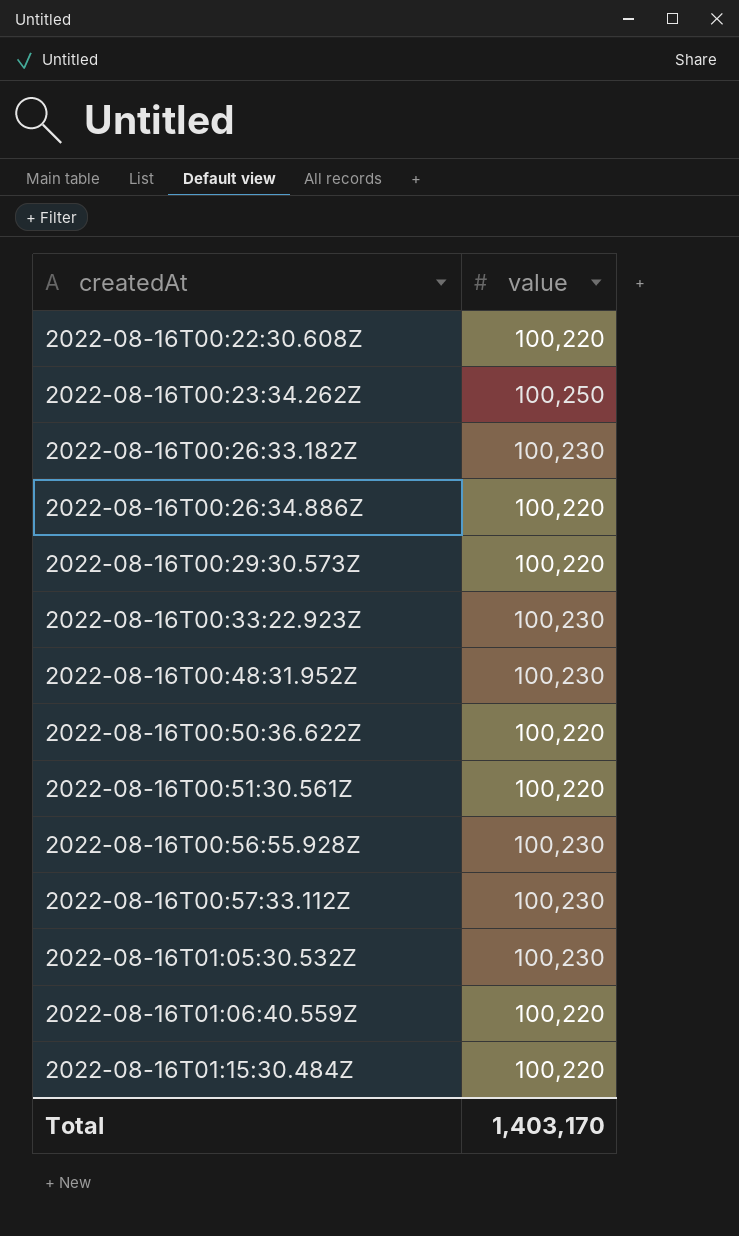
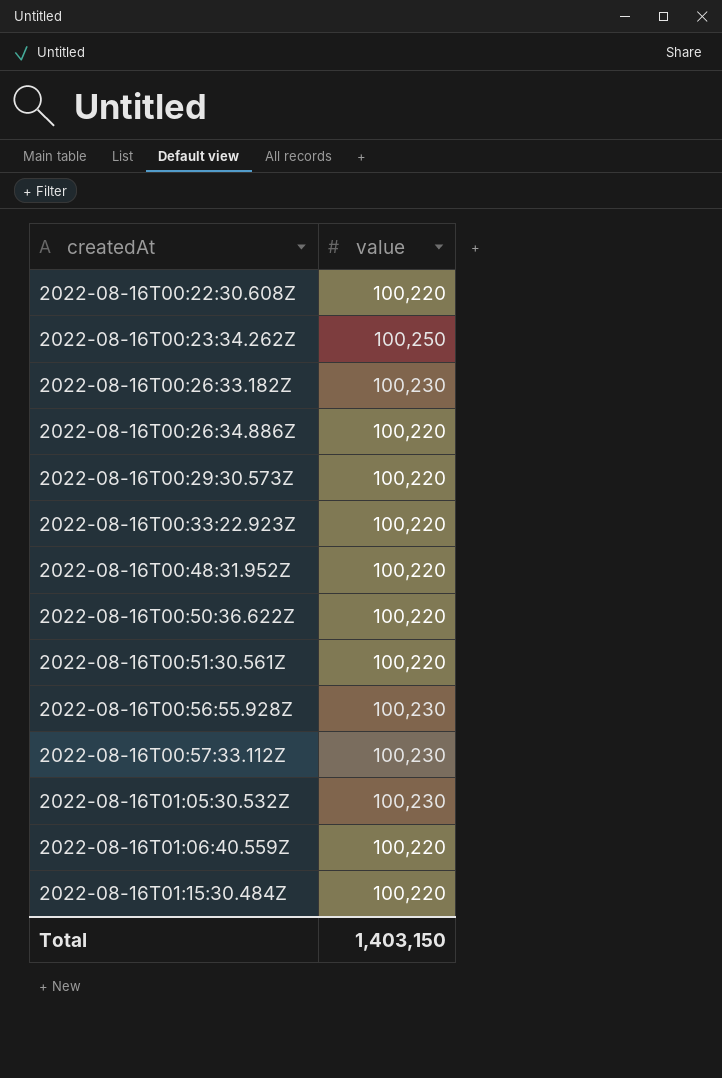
2022-08-16T00:33:22.923Z | value: 100,230 -> 100,220
2022-08-16T00:48:31.952Z | value: 100,230 -> 100,220
Total | value: 1,403,170 -> 1,403,150

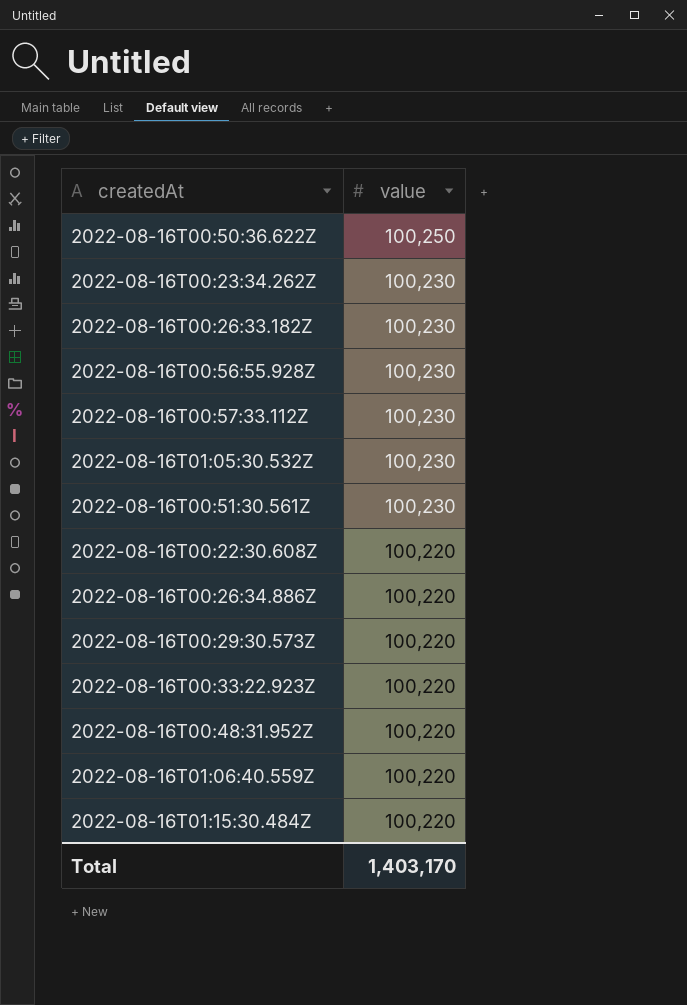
row order: createdAt ascending -> value descending
2022-08-16T00:50:36.622Z | value: 100,220 -> 100,250
2022-08-16T00:23:34.262Z | value: 100,250 -> 100,230
2022-08-16T00:51:30.561Z | value: 100,220 -> 100,230
Total | value: 1,403,150 -> 1,403,170

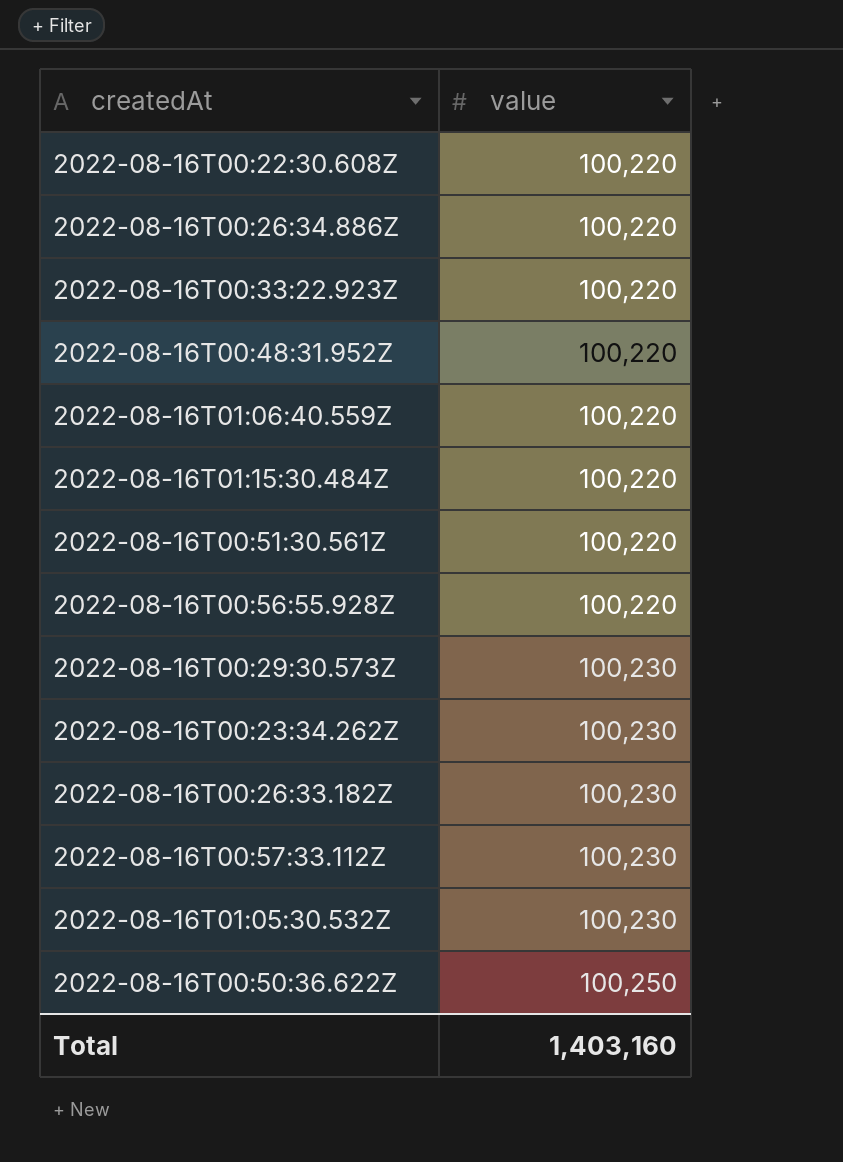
row order: value descending -> value ascending
2022-08-16T00:51:30.561Z | value: 100,230 -> 100,220
2022-08-16T00:56:55.928Z | value: 100,230 -> 100,220
2022-08-16T00:29:30.573Z | value: 100,220 -> 100,230
Total | value: 1,403,170 -> 1,403,160

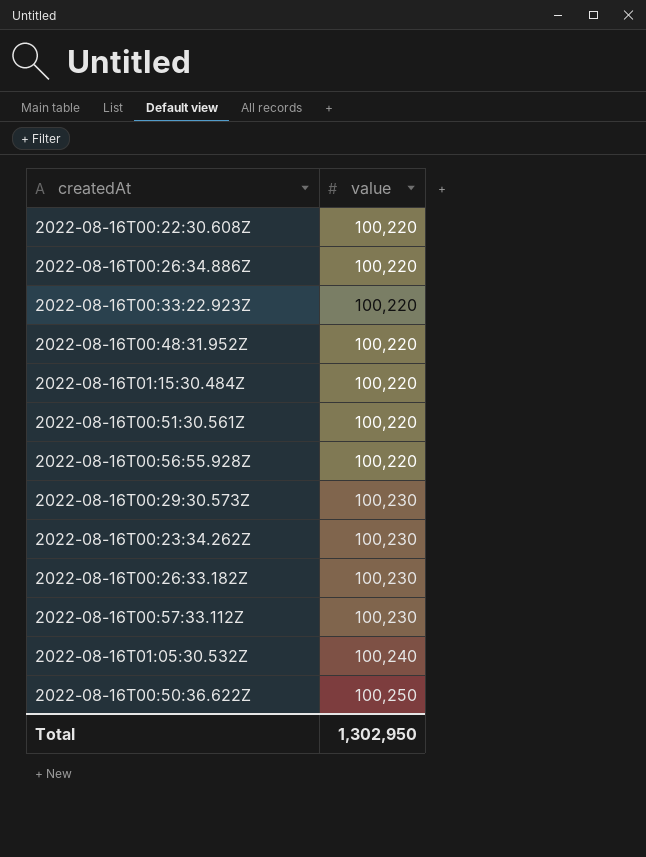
row 2022-08-16T01:06:40.559Z: 100,220 -> none
2022-08-16T01:05:30.532Z | value: 100,230 -> 100,240
Total | value: 1,403,160 -> 1,302,950

